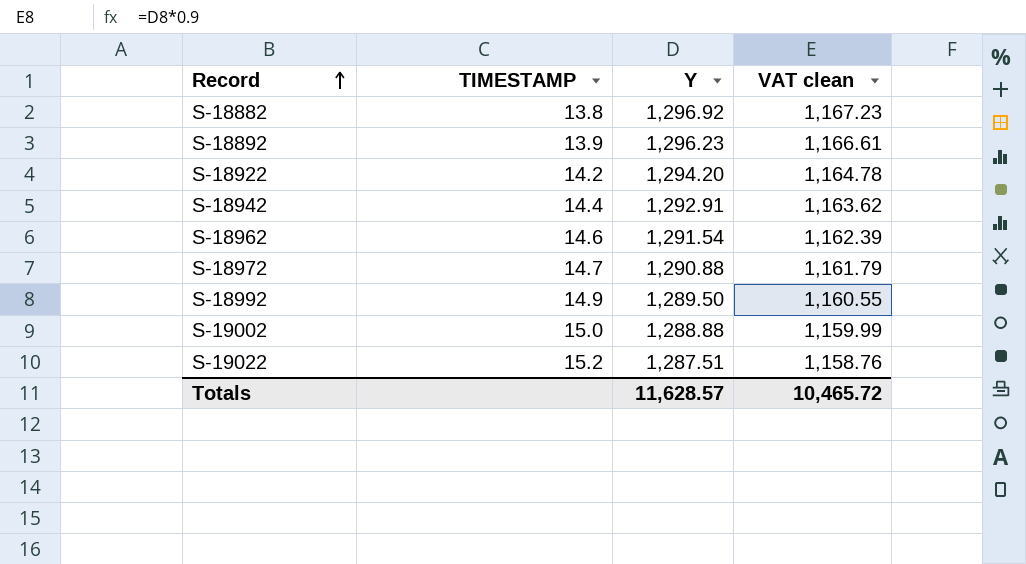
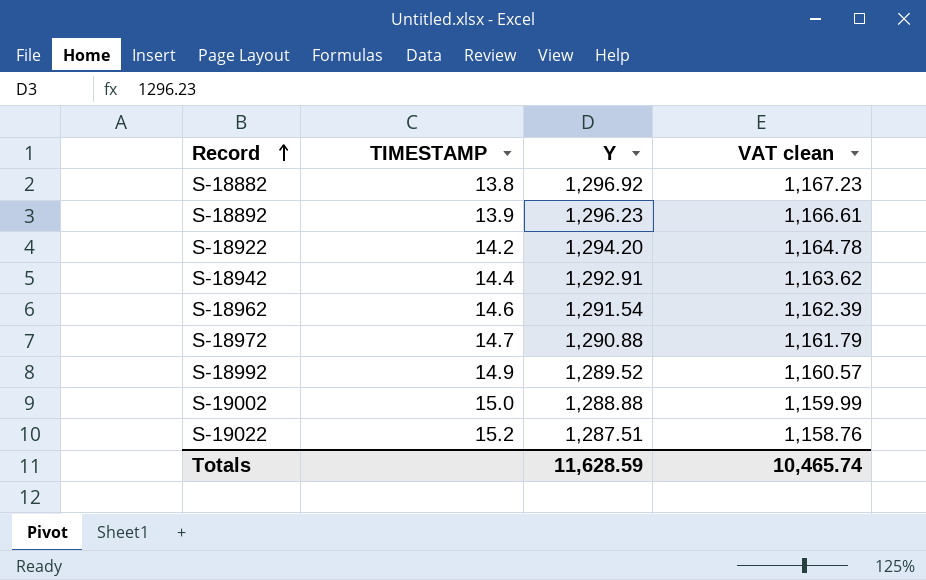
S-18992 | Y: 1,289.50 -> 1,289.52
S-18992 | VAT clean: 1,160.55 -> 1,160.57
Totals | Y: 11,628.57 -> 11,628.59
Totals | VAT clean: 10,465.72 -> 10,465.74

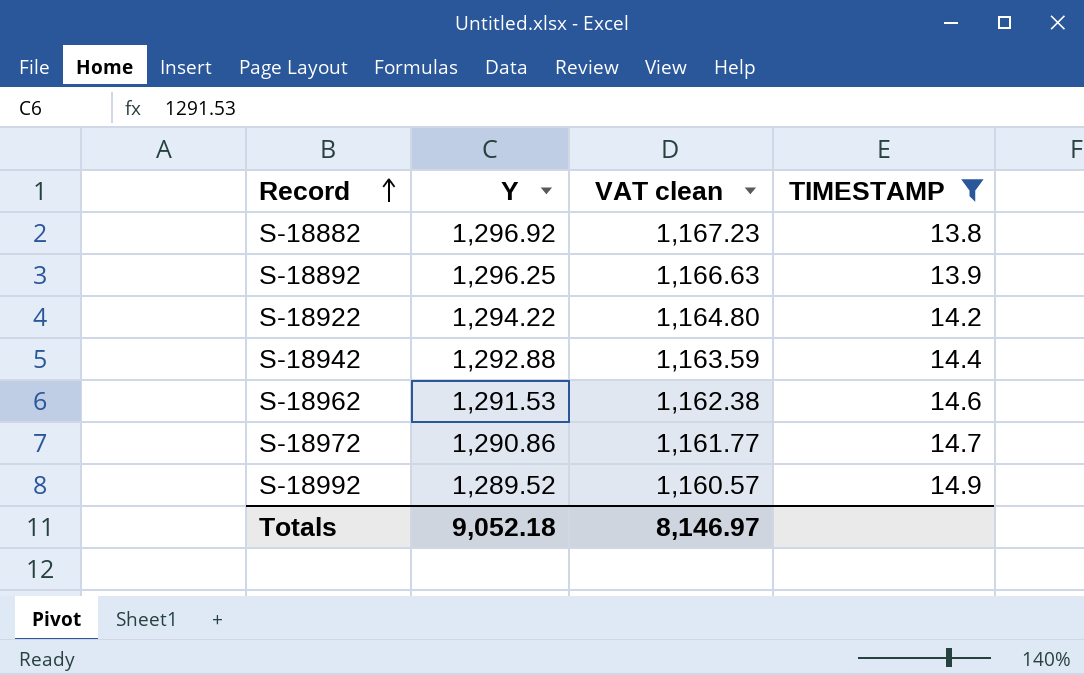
filter: none -> TIMESTAMP <= 14.9
column TIMESTAMP | position: 2 -> 4
S-18892 | Y: 1,296.23 -> 1,296.25
S-18892 | VAT clean: 1,166.61 -> 1,166.63
S-18922 | Y: 1,294.20 -> 1,294.22
S-18922 | VAT clean: 1,164.78 -> 1,164.80
S-18942 | Y: 1,292.91 -> 1,292.88
S-18942 | VAT clean: 1,163.62 -> 1,163.59
S-18962 | Y: 1,291.54 -> 1,291.53
S-18962 | VAT clean: 1,162.39 -> 1,162.38
S-18972 | Y: 1,290.88 -> 1,290.86
S-18972 | VAT clean: 1,161.79 -> 1,161.77
Totals | Y: 11,628.59 -> 9,052.18
Totals | VAT clean: 10,465.74 -> 8,146.97

